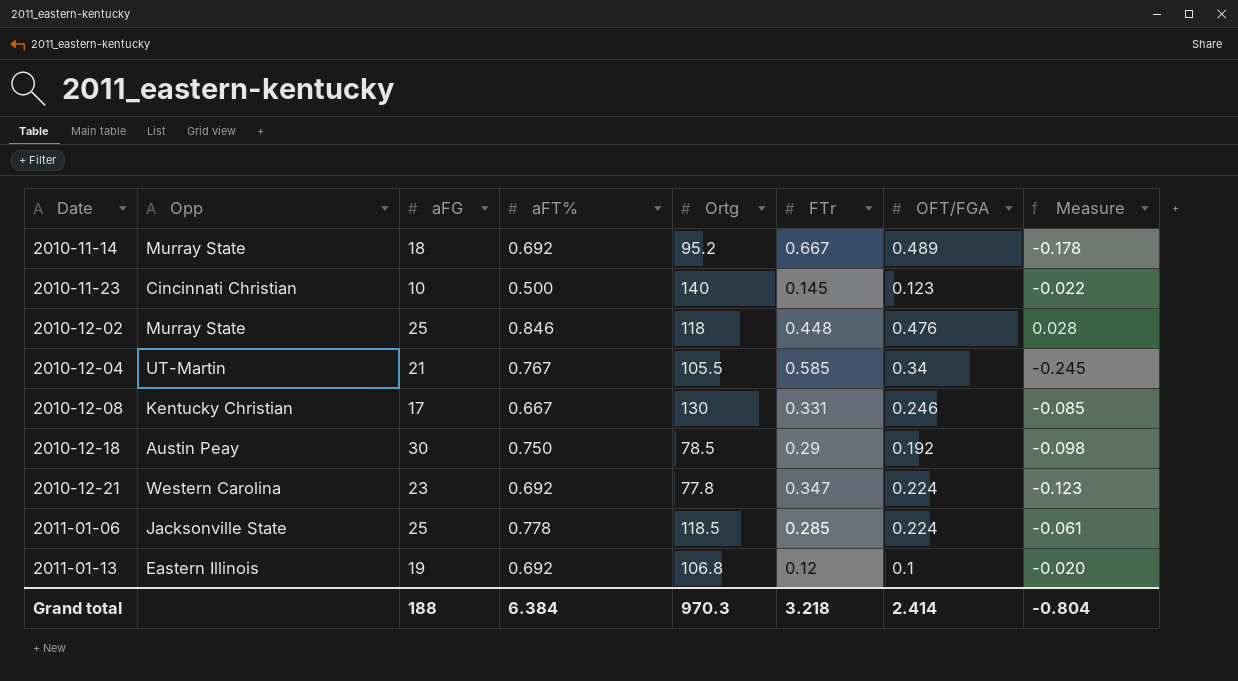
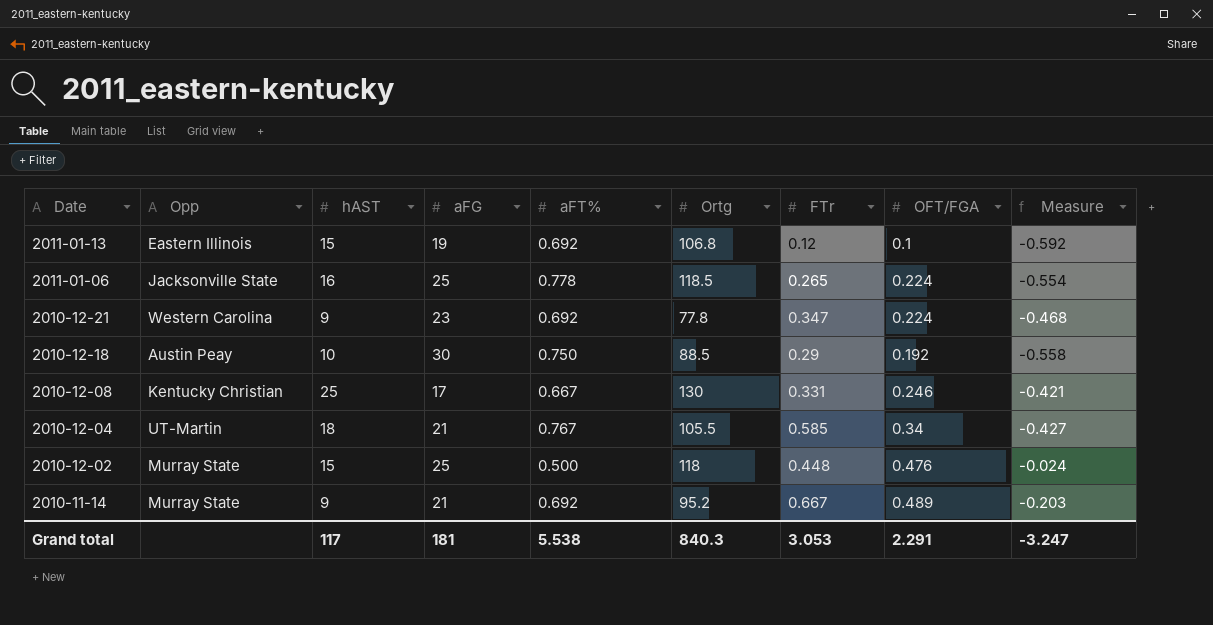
row order: Date ascending -> Date descending
column hAST | position: none -> 3
column Measure | formula: [OFT/FGA] - [FTr] -> [OFT/FGA] - [aFT%]
row 2010-11-23: Cincinnati Christian | 10 | 0.500 | 140 | 0.145 | 0.123 | -0.022 -> none
2011-01-06 | FTr: 0.285 -> 0.265
2010-12-18 | Ortg: 78.5 -> 88.5
2010-12-02 | aFT%: 0.846 -> 0.500
2010-11-14 | aFG: 18 -> 21
Grand total | aFG: 188 -> 181
Grand total | aFT%: 6.384 -> 5.538
Grand total | Ortg: 970.3 -> 840.3
Grand total | FTr: 3.218 -> 3.053
Grand total | OFT/FGA: 2.414 -> 2.291
Grand total | Measure: -0.804 -> -3.247

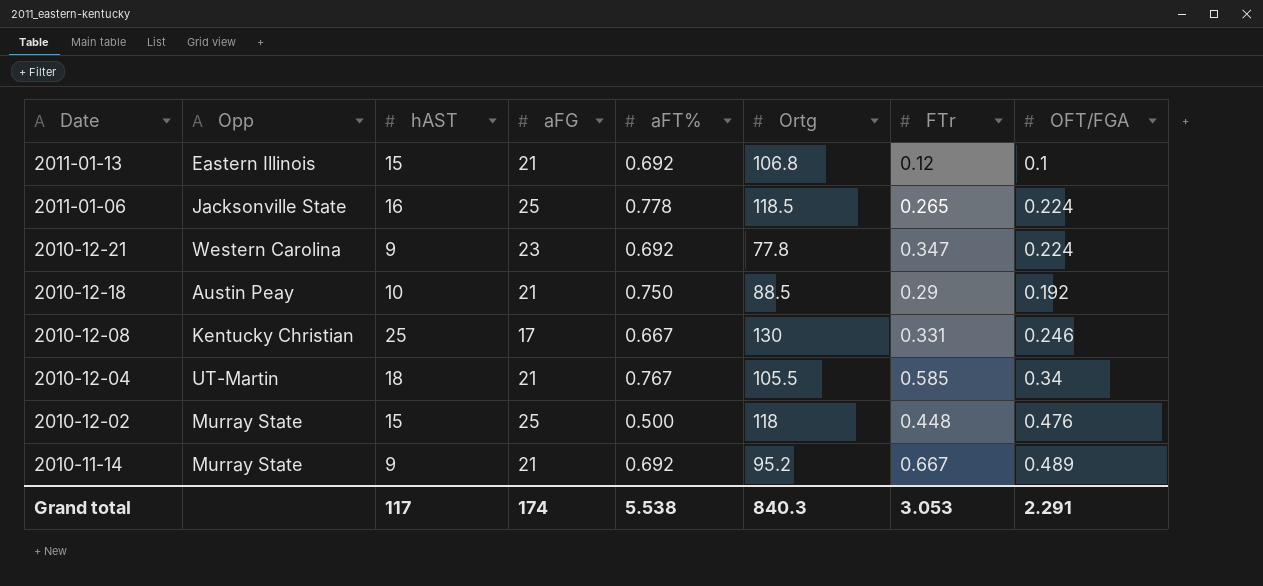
column Measure | formula: [OFT/FGA] - [aFT%] -> none
2011-01-13 | aFG: 19 -> 21
2010-12-18 | aFG: 30 -> 21
Grand total | aFG: 181 -> 174

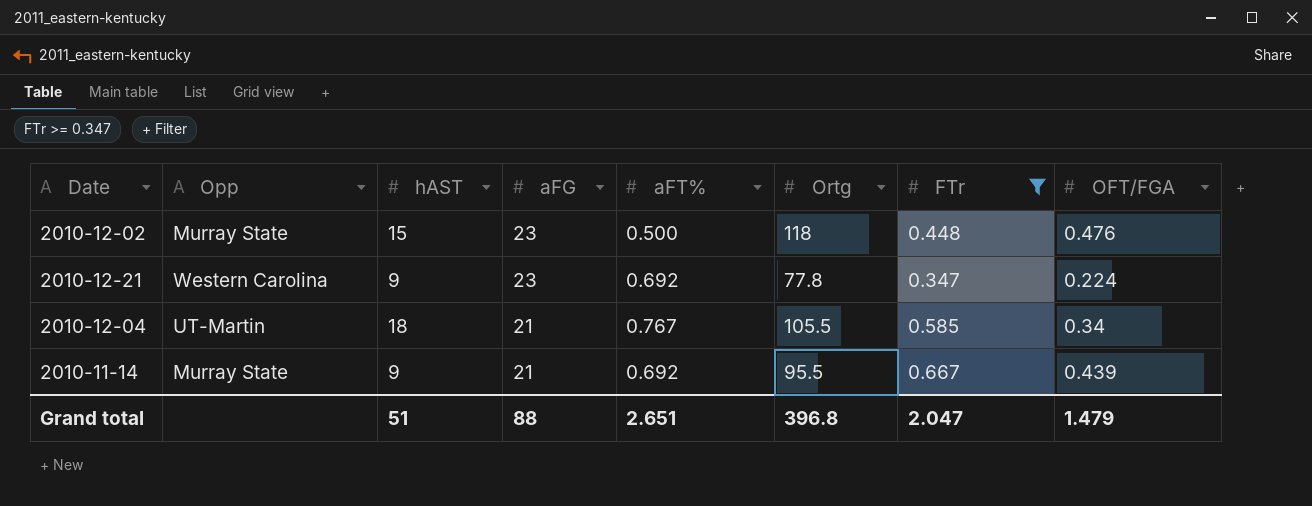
filter: none -> FTr >= 0.347
row order: Date descending -> aFG descending
2010-12-02 | aFG: 25 -> 23
2010-11-14 | Ortg: 95.2 -> 95.5
2010-11-14 | OFT/FGA: 0.489 -> 0.439
Grand total | hAST: 117 -> 51
Grand total | aFG: 174 -> 88
Grand total | aFT%: 5.538 -> 2.651
Grand total | Ortg: 840.3 -> 396.8
Grand total | FTr: 3.053 -> 2.047
Grand total | OFT/FGA: 2.291 -> 1.479

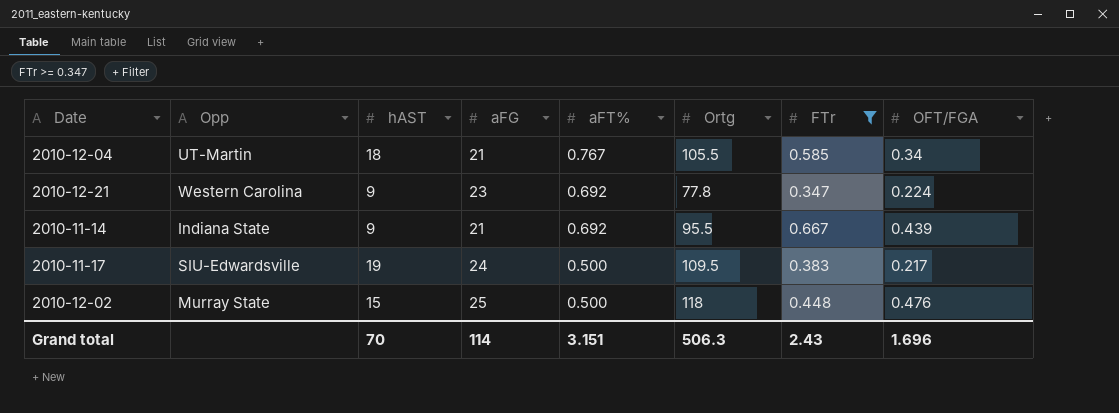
row order: aFG descending -> aFT% descending
2010-11-14 | Opp: Murray State -> Indiana State
row 2010-11-17: none -> SIU-Edwardsville | 19 | 24 | 0.500 | 109.5 | 0.383 | 0.217
2010-12-02 | aFG: 23 -> 25
Grand total | hAST: 51 -> 70
Grand total | aFG: 88 -> 114
Grand total | aFT%: 2.651 -> 3.151
Grand total | Ortg: 396.8 -> 506.3
Grand total | FTr: 2.047 -> 2.43
Grand total | OFT/FGA: 1.479 -> 1.696

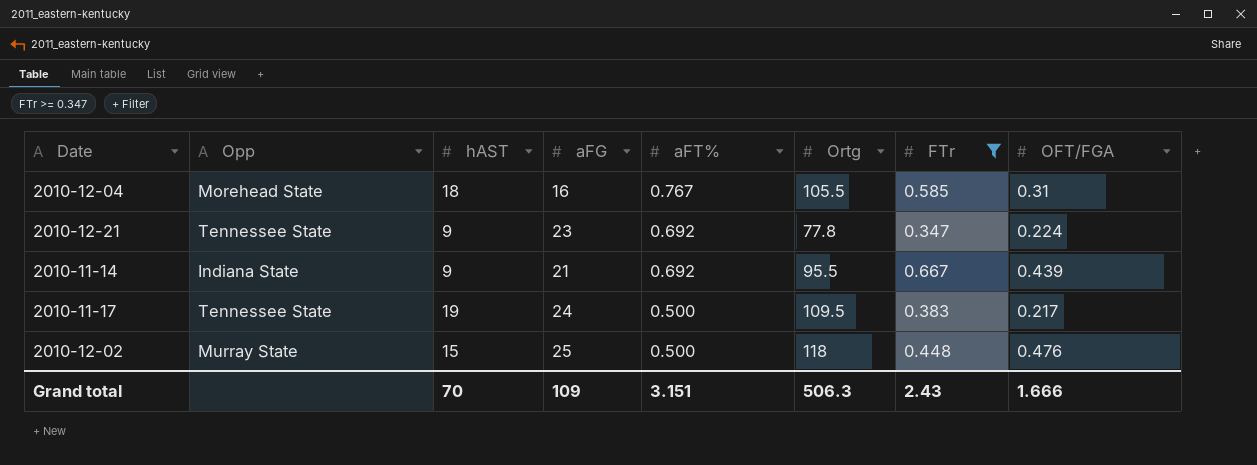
2010-12-04 | Opp: UT-Martin -> Morehead State
2010-12-04 | aFG: 21 -> 16
2010-12-04 | OFT/FGA: 0.34 -> 0.31
2010-12-21 | Opp: Western Carolina -> Tennessee State
2010-11-17 | Opp: SIU-Edwardsville -> Tennessee State
Grand total | aFG: 114 -> 109
Grand total | OFT/FGA: 1.696 -> 1.666

